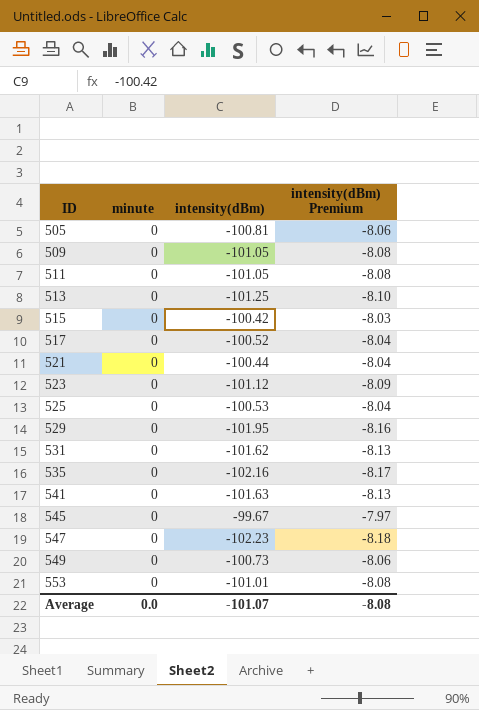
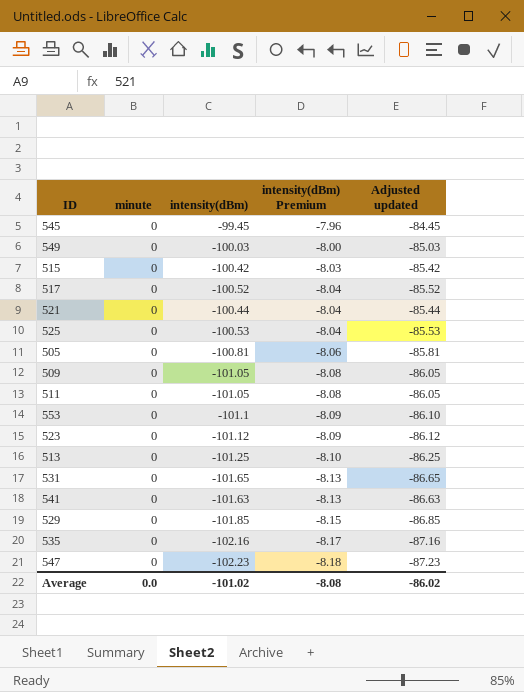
row order: ID ascending -> intensity(dBm) Premium descending
column Adjusted updated | formula: none -> [intensity(dBm)] + 15
545 | intensity(dBm): -99.67 -> -99.45
545 | intensity(dBm) Premium: -7.97 -> -7.96
549 | intensity(dBm): -100.73 -> -100.03
549 | intensity(dBm) Premium: -8.06 -> -8.00
553 | intensity(dBm): -101.01 -> -101.1
553 | intensity(dBm) Premium: -8.08 -> -8.09
531 | intensity(dBm): -101.62 -> -101.65
529 | intensity(dBm): -101.95 -> -101.85
529 | intensity(dBm) Premium: -8.16 -> -8.15
Average | intensity(dBm): -101.07 -> -101.02

